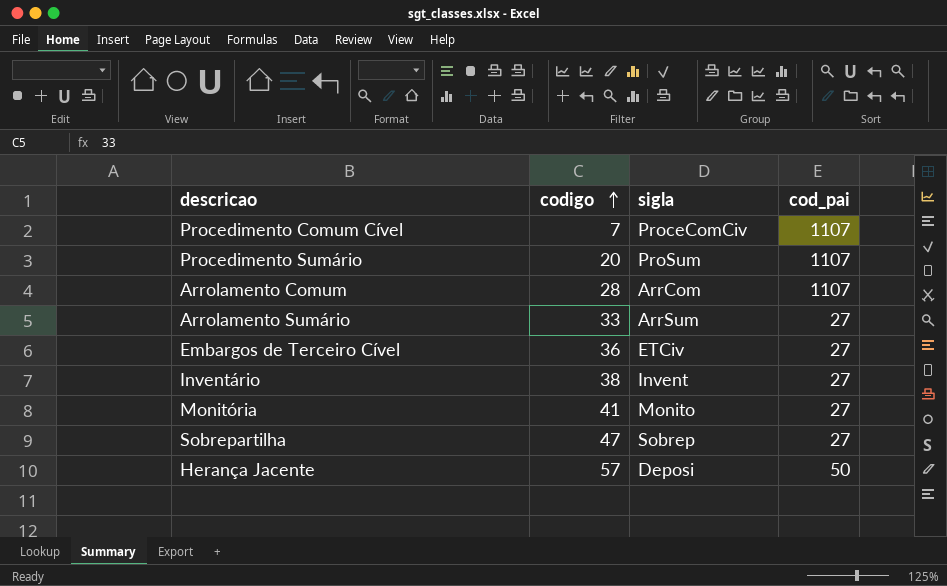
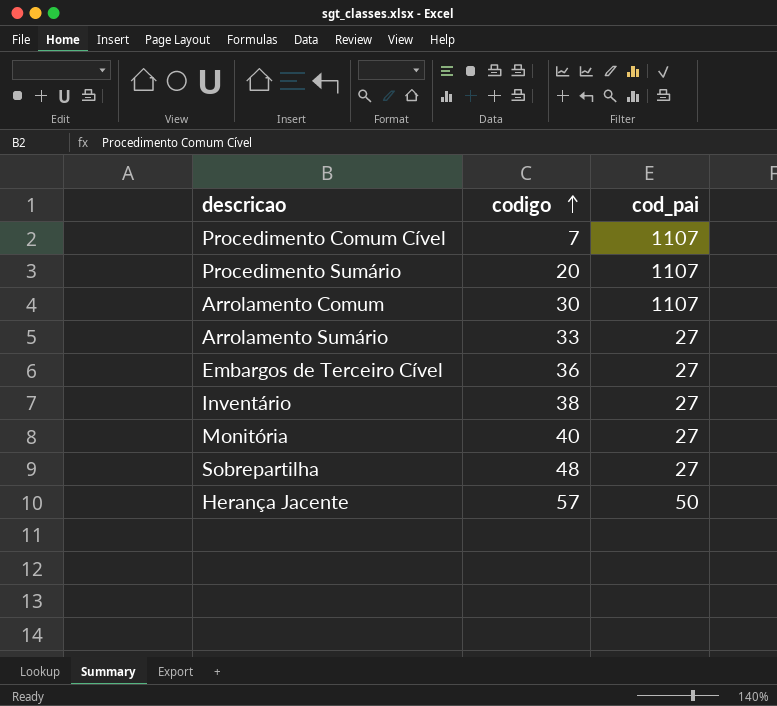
column sigla | position: 3 -> none
Arrolamento Comum | codigo: 28 -> 30
Monitória | codigo: 41 -> 40
Sobrepartilha | codigo: 47 -> 48

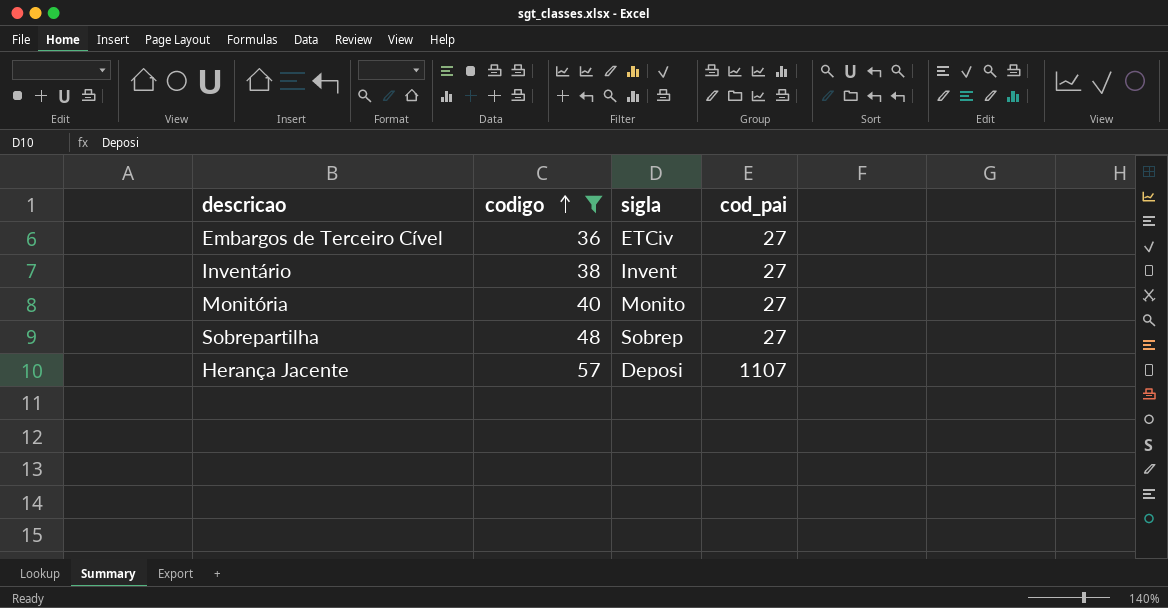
filter: none -> codigo >= 36
column sigla | position: none -> 3
Herança Jacente | cod_pai: 50 -> 1107

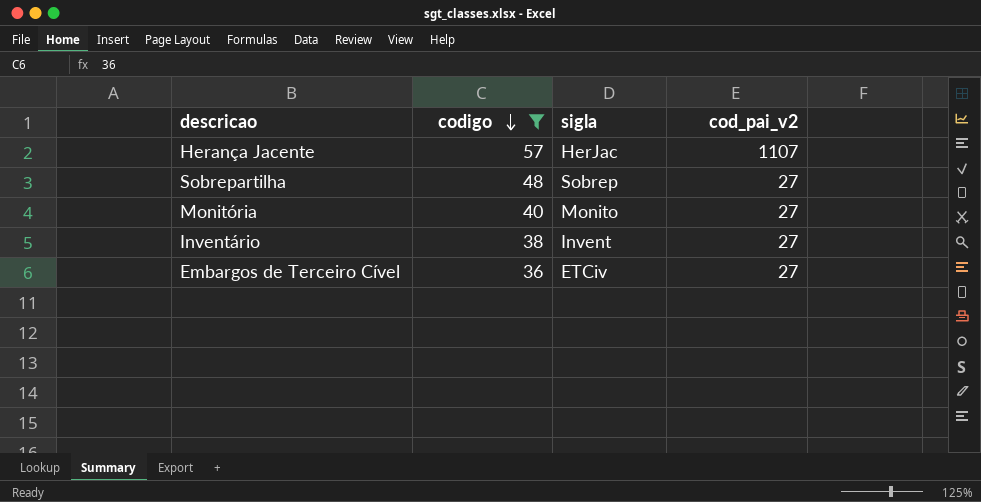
row order: codigo ascending -> codigo descending
column name: cod_pai -> cod_pai_v2
Herança Jacente | sigla: Deposi -> HerJac

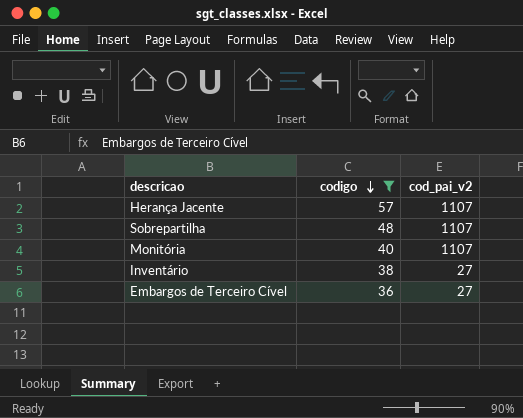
column sigla | position: 3 -> none
Sobrepartilha | cod_pai_v2: 27 -> 1107
Monitória | cod_pai_v2: 27 -> 1107

